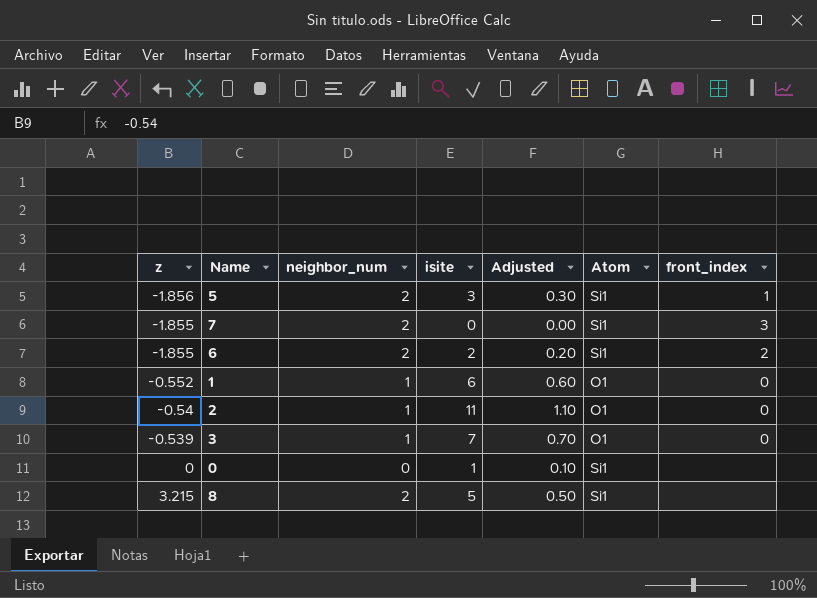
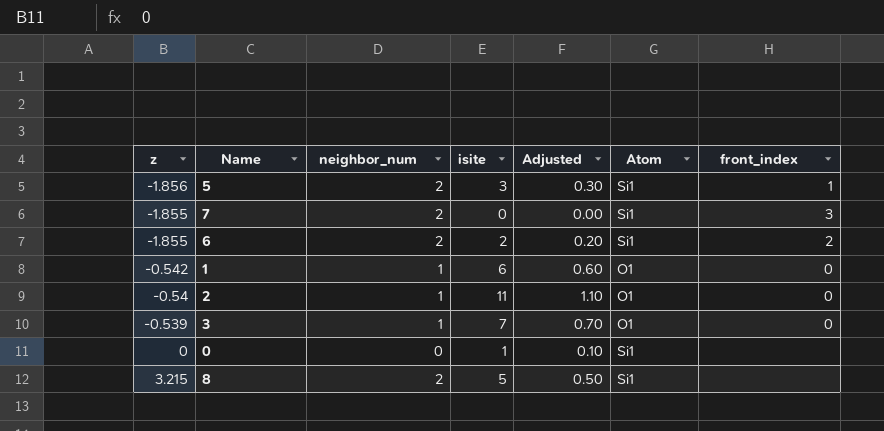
1 | z: -0.552 -> -0.542

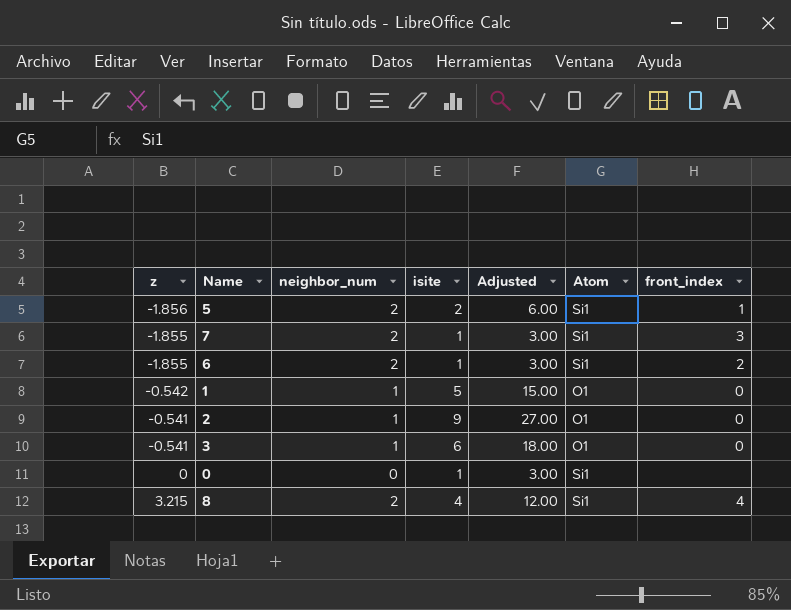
column Adjusted | formula: [isite] * 0.1 -> [isite] * 3
5 | isite: 3 -> 2
7 | isite: 0 -> 1
6 | isite: 2 -> 1
1 | isite: 6 -> 5
2 | z: -0.54 -> -0.541
2 | isite: 11 -> 9
3 | z: -0.539 -> -0.541
3 | isite: 7 -> 6
8 | isite: 5 -> 4
8 | front_index: none -> 4

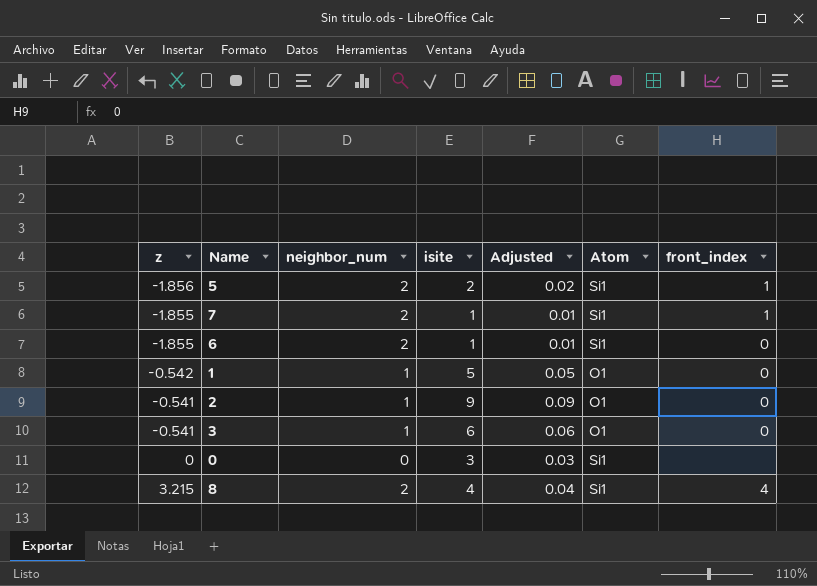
column Adjusted | formula: [isite] * 3 -> [isite] * 0.01
7 | front_index: 3 -> 1
6 | front_index: 2 -> 0
0 | isite: 1 -> 3

